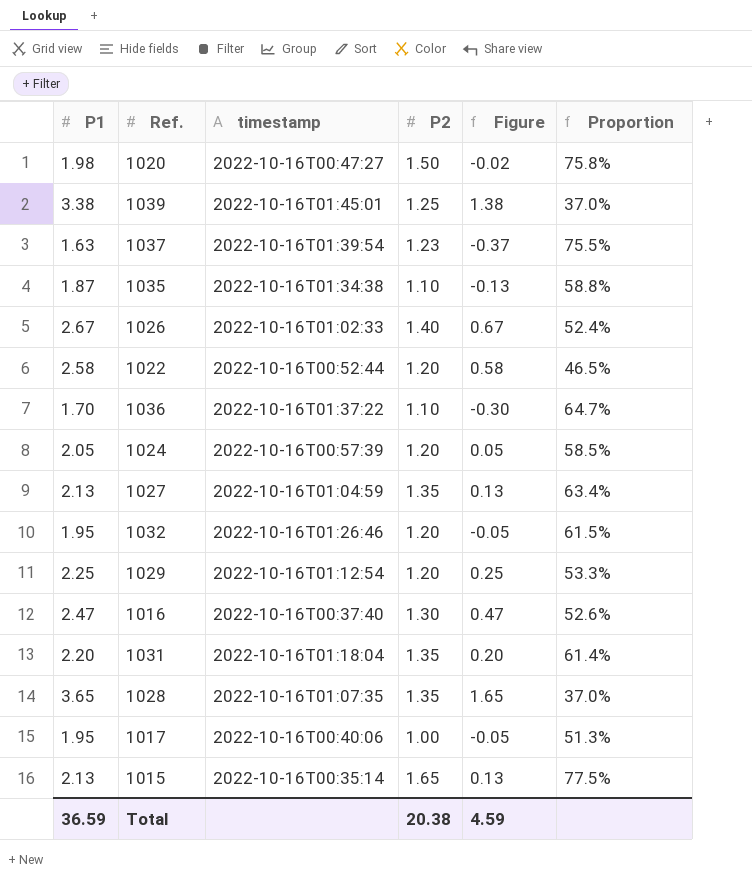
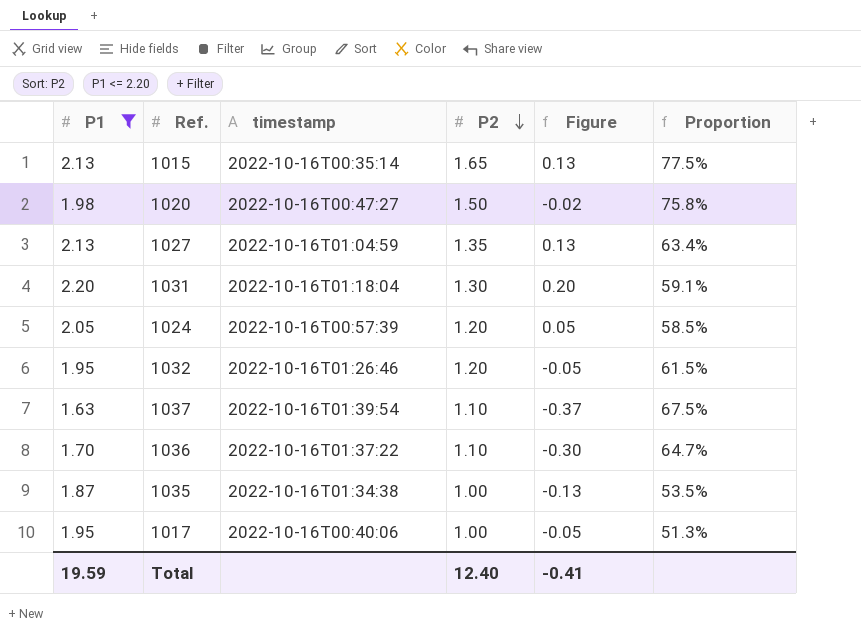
filter: none -> P1 <= 2.20
row order: none -> P2 descending
1031 | P2: 1.35 -> 1.30
1031 | Proportion: 61.4% -> 59.1%
1037 | P2: 1.23 -> 1.10
1037 | Proportion: 75.5% -> 67.5%
1035 | P2: 1.10 -> 1.00
1035 | Proportion: 58.8% -> 53.5%
Total | P1: 36.59 -> 19.59
Total | P2: 20.38 -> 12.40
Total | Figure: 4.59 -> -0.41

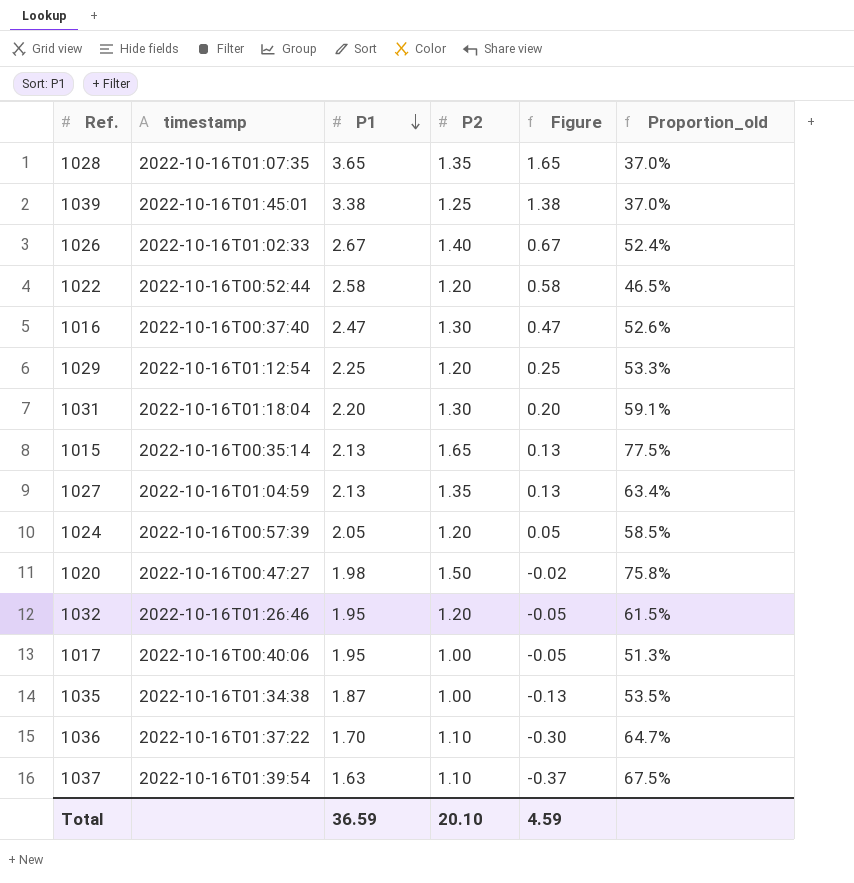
filter: P1 <= 2.20 -> none
row order: P2 descending -> P1 descending
column P1 | position: 1 -> 3
column name: Proportion -> Proportion_old
Total | P1: 19.59 -> 36.59
Total | P2: 12.40 -> 20.10
Total | Figure: -0.41 -> 4.59

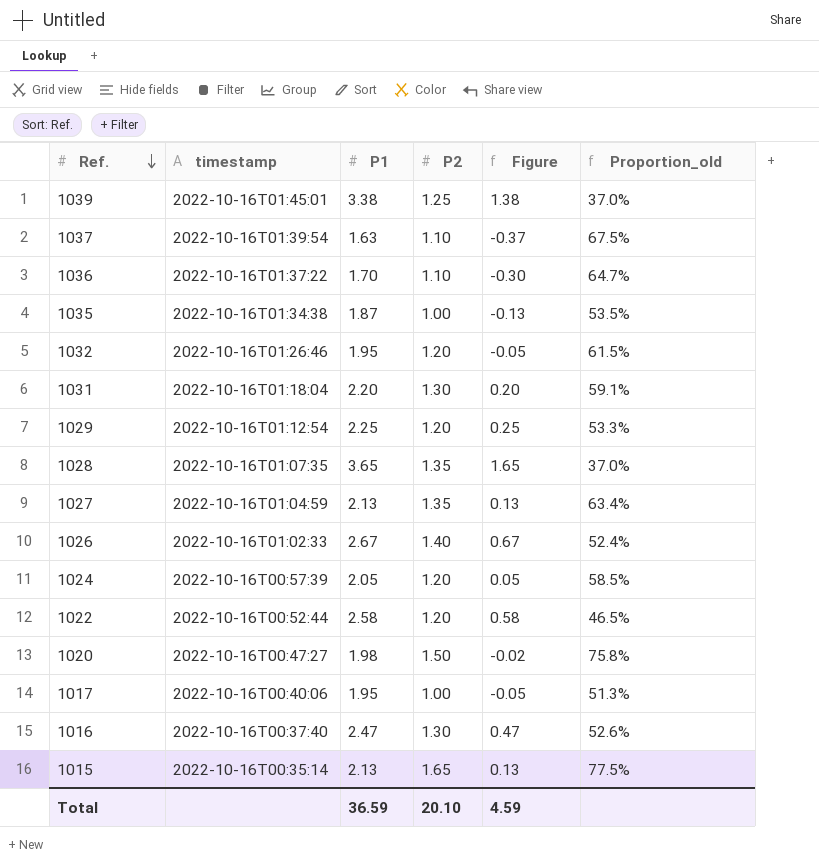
row order: P1 descending -> Ref. descending

